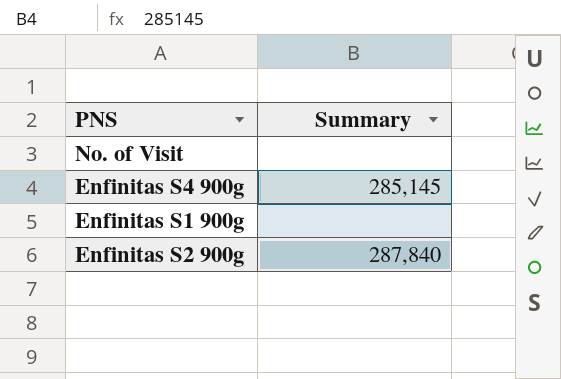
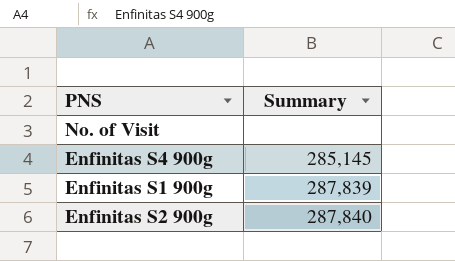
Enfinitas S1 900g | Summary: none -> 287,839

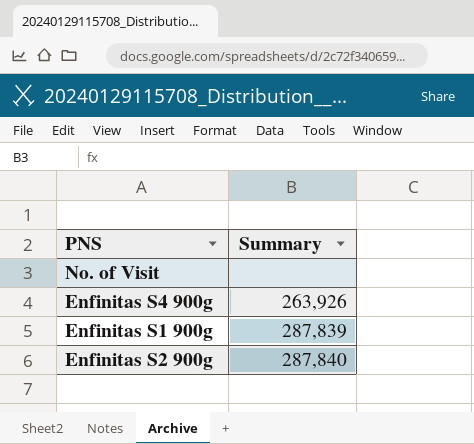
Enfinitas S4 900g | Summary: 285,145 -> 263,926

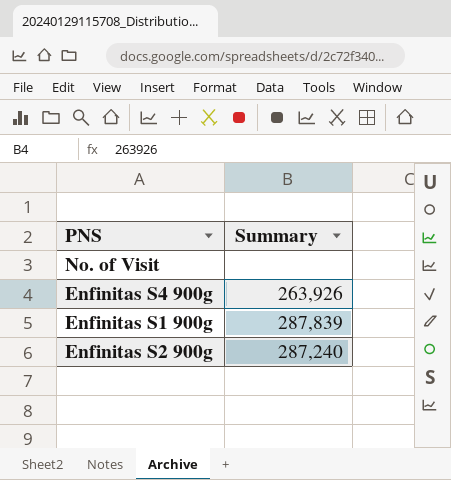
Enfinitas S2 900g | Summary: 287,840 -> 287,240

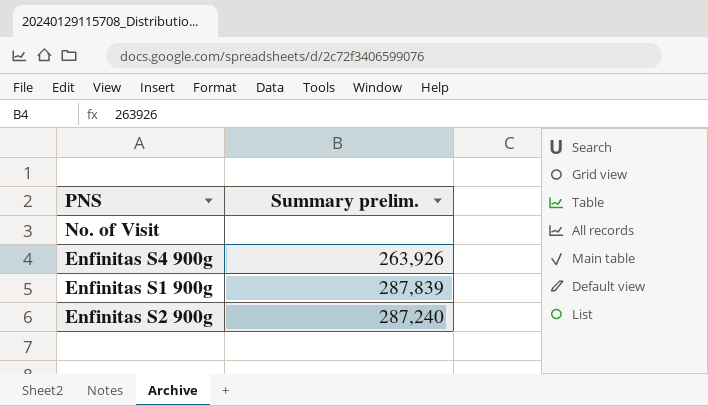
column name: Summary -> Summary prelim.

